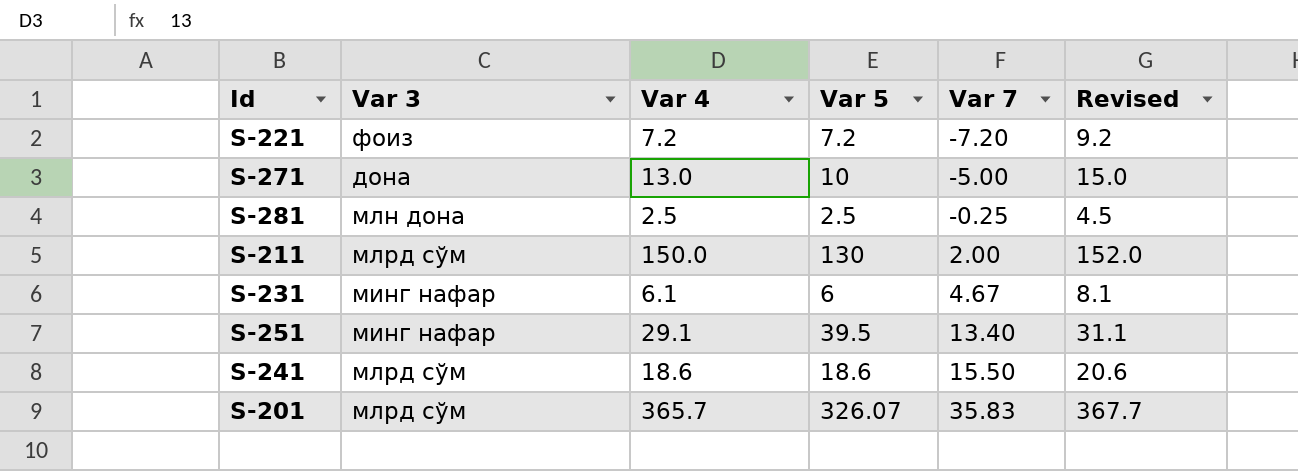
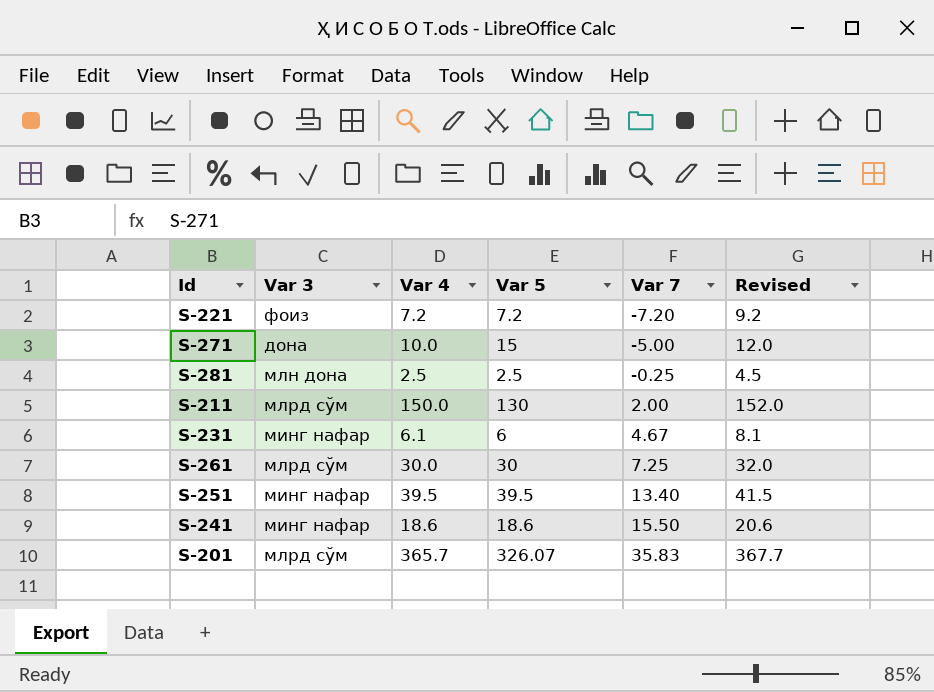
S-271 | Var 4: 13.0 -> 10.0
S-271 | Var 5: 10 -> 15
S-271 | Revised: 15.0 -> 12.0
row S-261: none -> млрд сўм | 30.0 | 30 | 7.25 | 32.0
S-251 | Var 4: 29.1 -> 39.5
S-251 | Revised: 31.1 -> 41.5
S-241 | Var 3: млрд сўм -> минг нафар

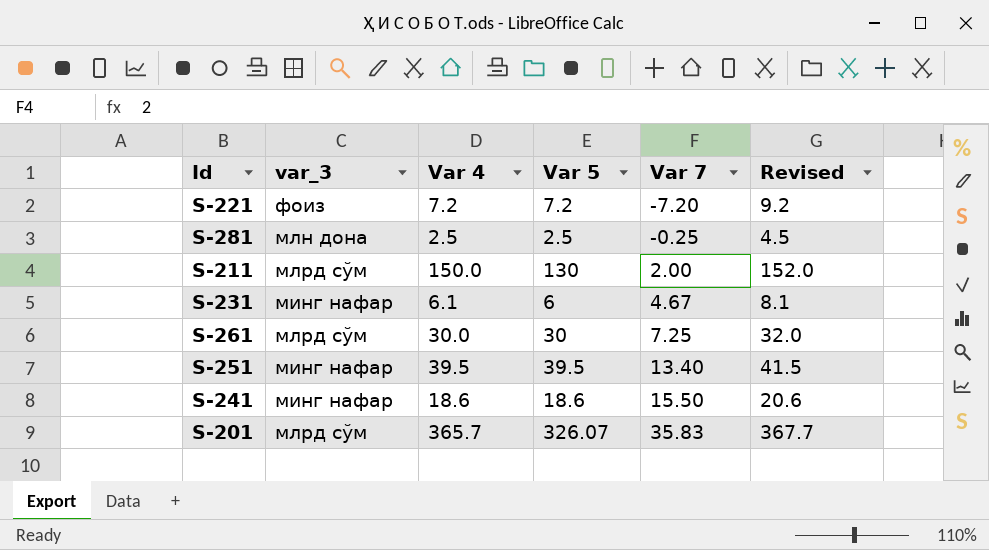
column name: Var 3 -> var_3
row S-271: дона | 10.0 | 15 | -5.00 | 12.0 -> none

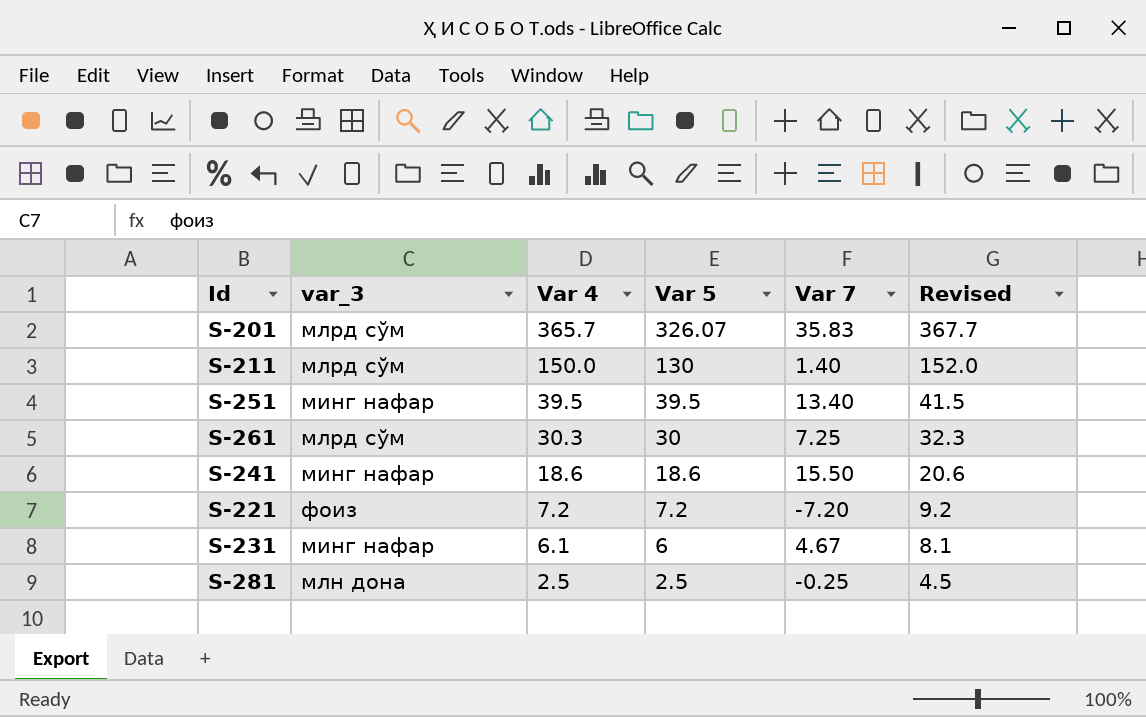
row order: Var 7 ascending -> Var 4 descending
S-211 | Var 7: 2.00 -> 1.40
S-261 | Var 4: 30.0 -> 30.3
S-261 | Revised: 32.0 -> 32.3

